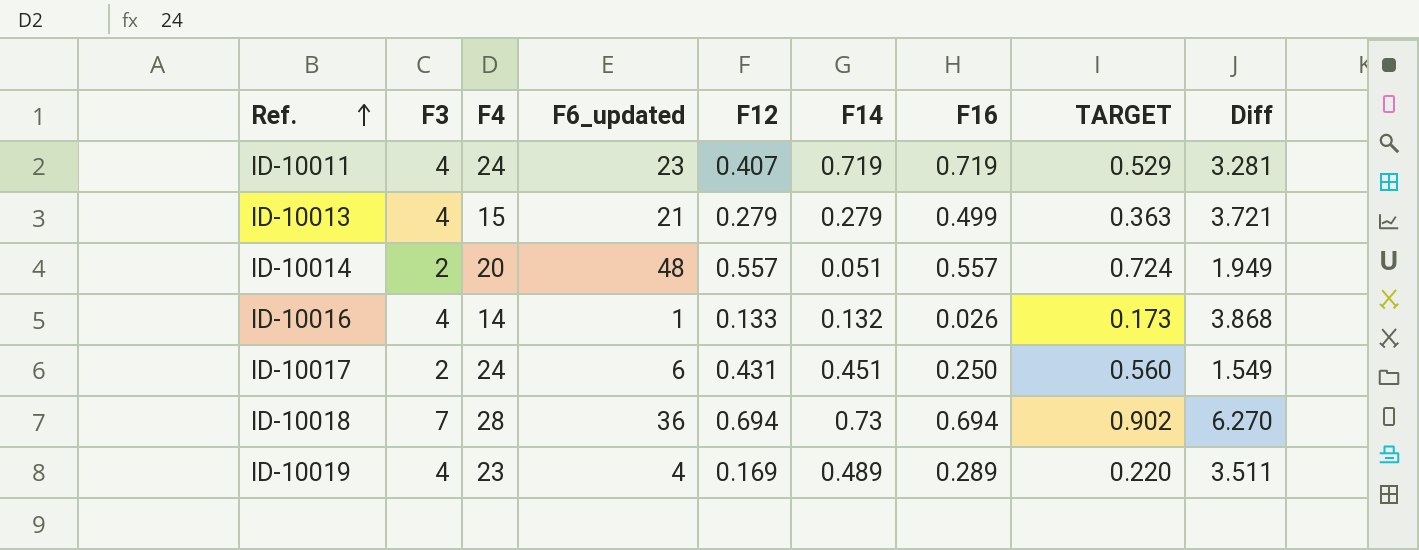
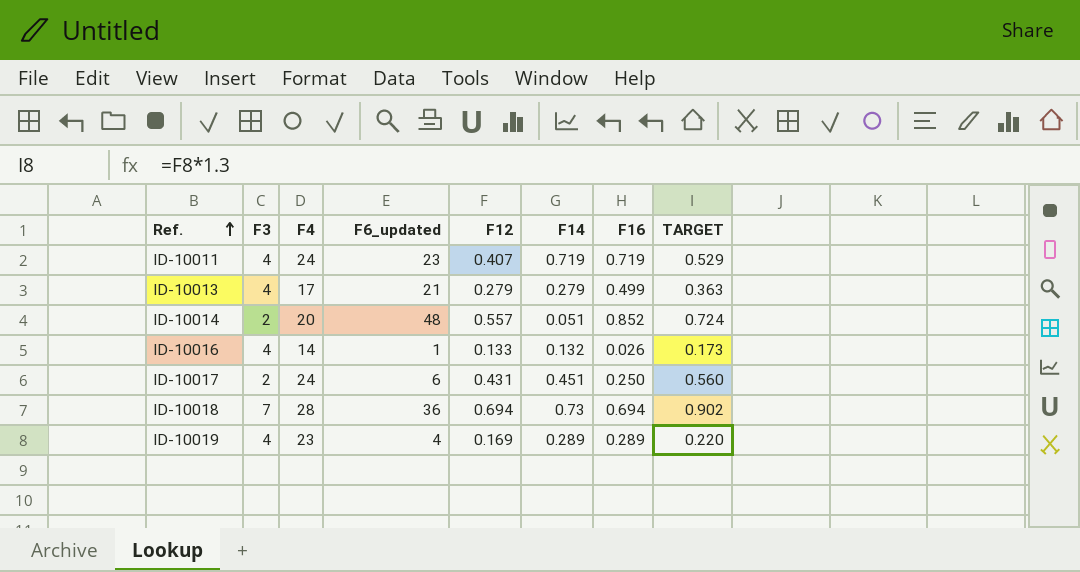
column Diff | formula: [F3] - [F14] -> none
ID-10013 | F4: 15 -> 17
ID-10014 | F16: 0.557 -> 0.852
ID-10019 | F14: 0.489 -> 0.289

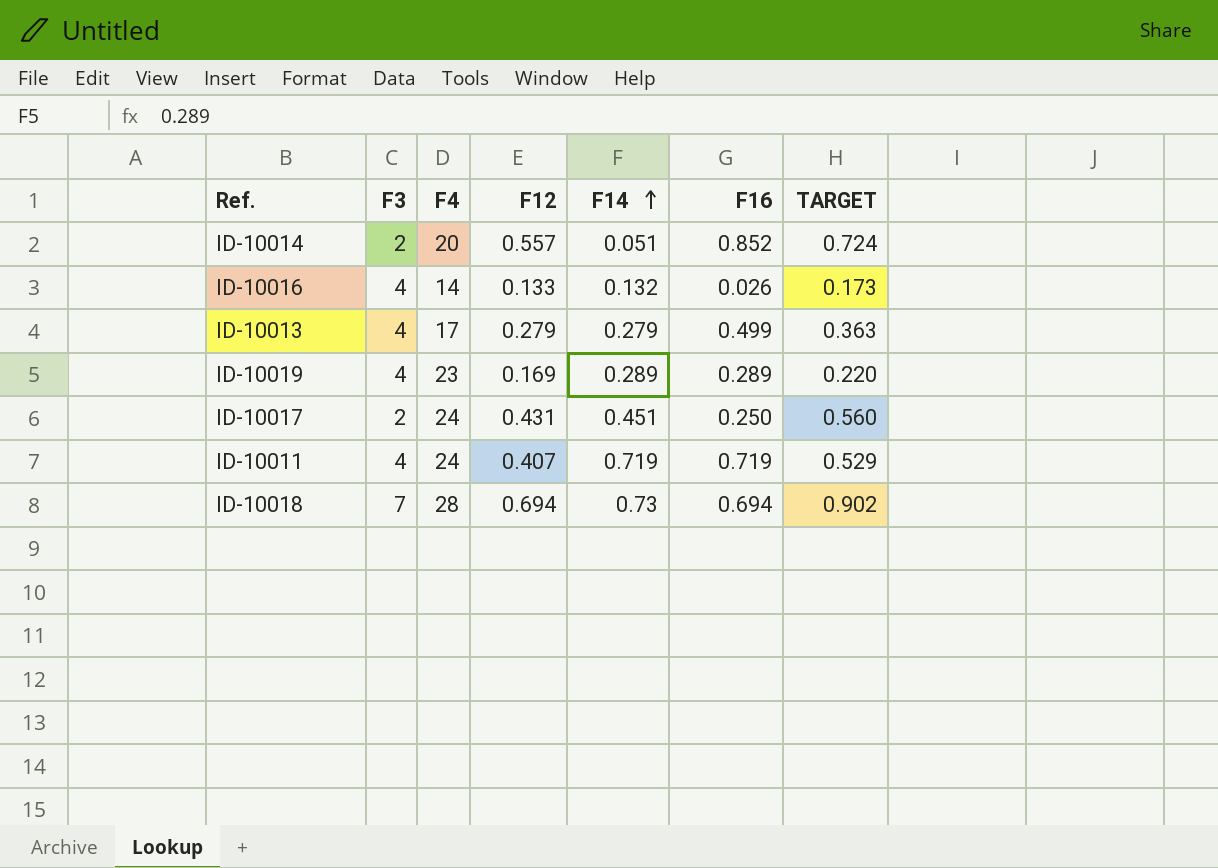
row order: Ref. ascending -> F14 ascending
column F6_updated | position: 4 -> none

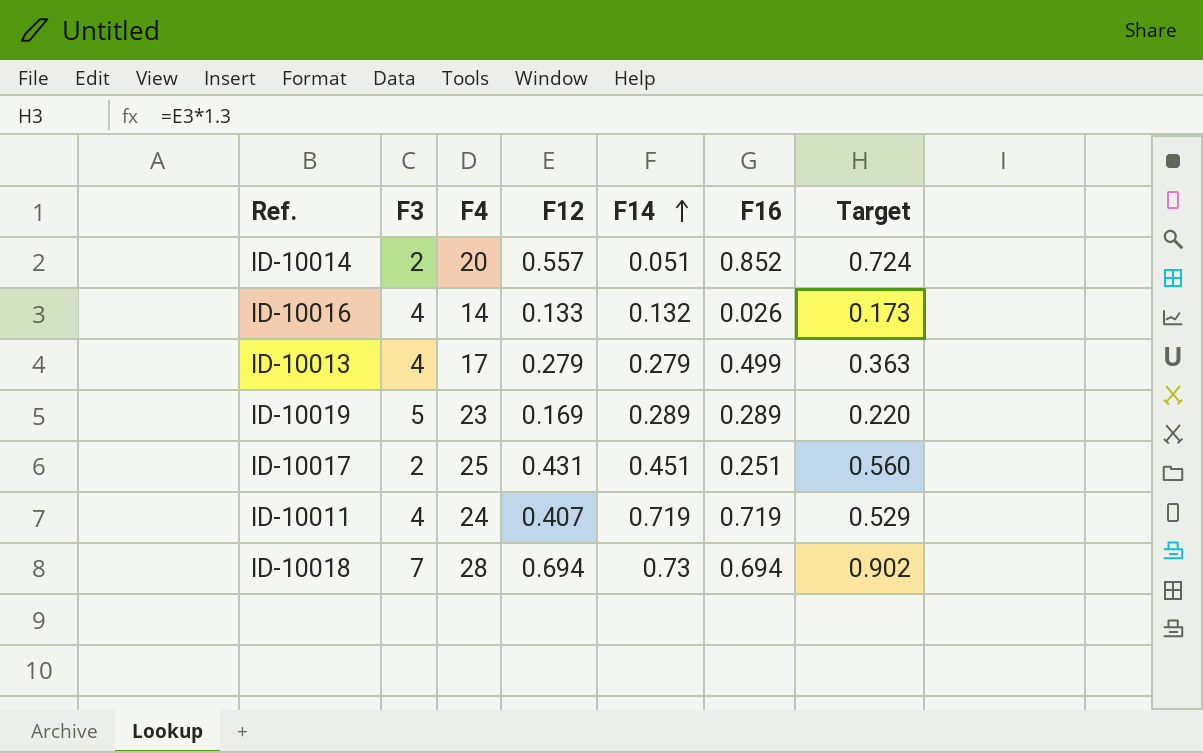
column name: TARGET -> Target
ID-10019 | F3: 4 -> 5
ID-10017 | F4: 24 -> 25
ID-10017 | F16: 0.250 -> 0.251

